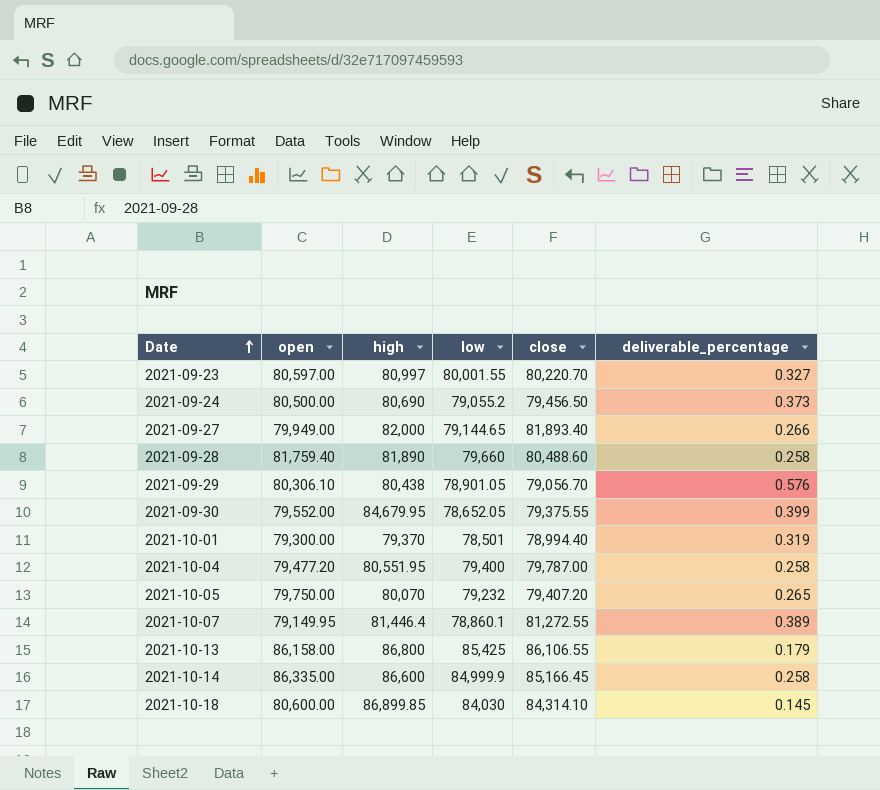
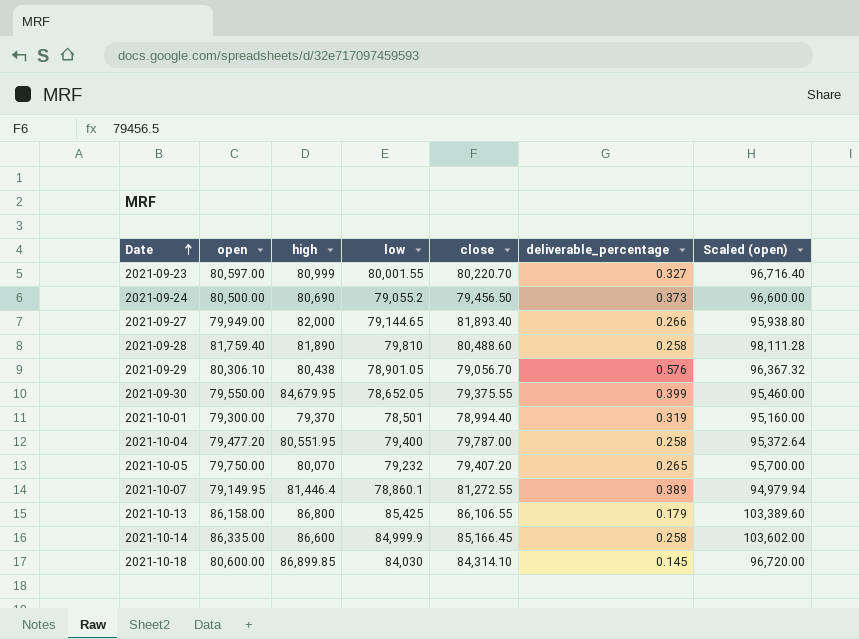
column Scaled (open) | formula: none -> [open] * 1.2
2021-09-23 | high: 80,997 -> 80,999
2021-09-28 | low: 79,660 -> 79,810
2021-09-30 | open: 79,552.00 -> 79,550.00

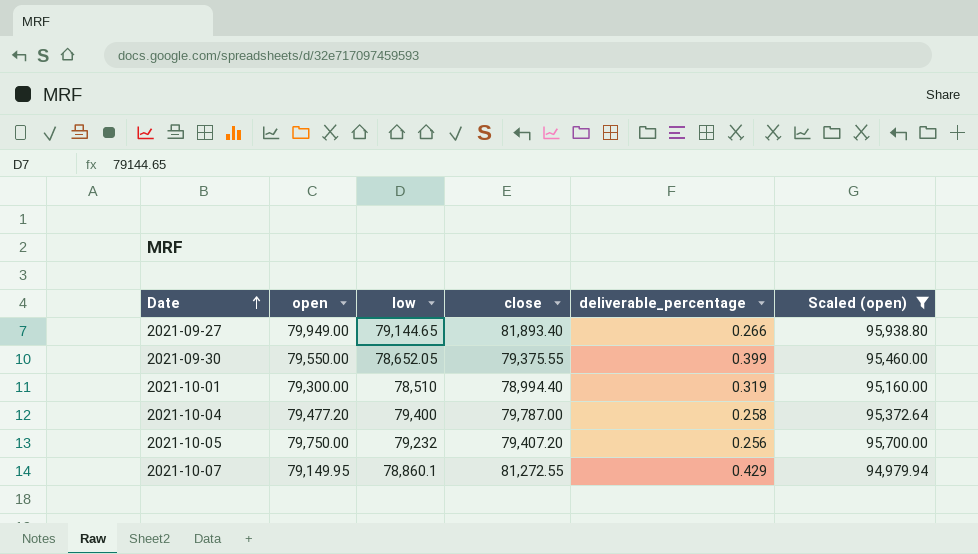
filter: none -> Scaled (open) <= 95,938.80
column high | position: 3 -> none
2021-10-01 | low: 78,501 -> 78,510
2021-10-05 | deliverable_percentage: 0.265 -> 0.256
2021-10-07 | deliverable_percentage: 0.389 -> 0.429

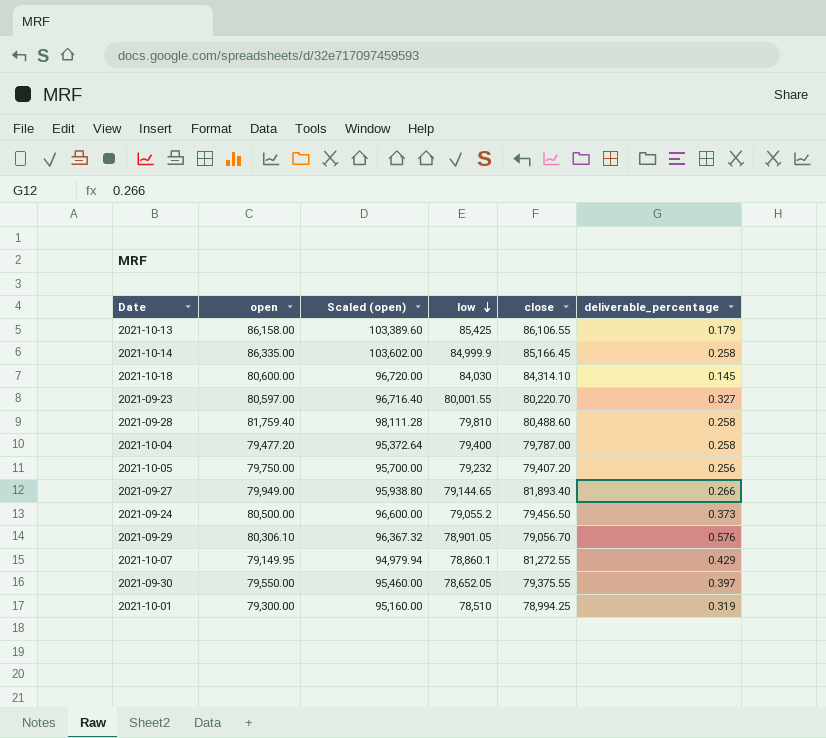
filter: Scaled (open) <= 95,938.80 -> none
row order: Date ascending -> low descending
column Scaled (open) | position: 6 -> 3
2021-09-30 | deliverable_percentage: 0.399 -> 0.397
2021-10-01 | close: 78,994.40 -> 78,994.25

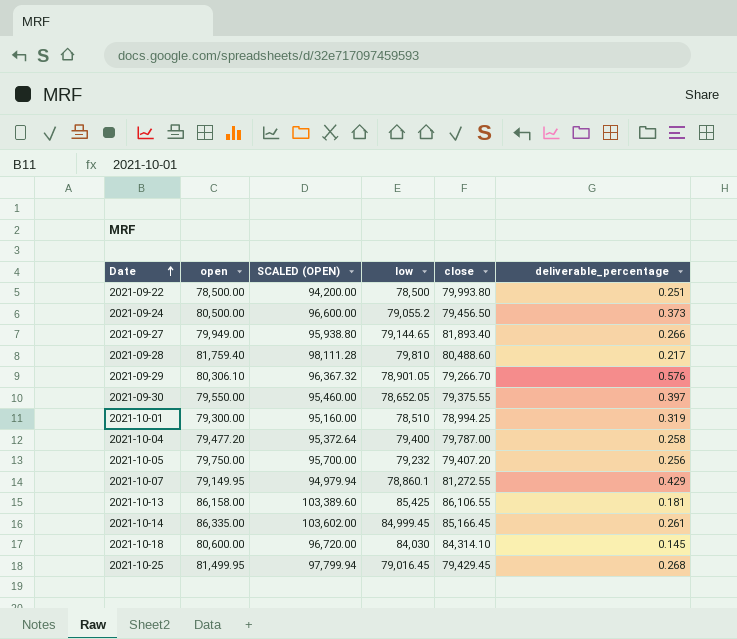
row order: low descending -> Date ascending
column name: Scaled (open) -> SCALED (OPEN)
row 2021-09-23: 80,597.00 | 96,716.40 | 80,001.55 | 80,220.70 | 0.327 -> none
row 2021-09-22: none -> 78,500.00 | 94,200.00 | 78,500 | 79,993.80 | 0.251
2021-09-28 | deliverable_percentage: 0.258 -> 0.217
2021-09-29 | close: 79,056.70 -> 79,266.70
2021-10-13 | deliverable_percentage: 0.179 -> 0.181
2021-10-14 | low: 84,999.9 -> 84,999.45
2021-10-14 | deliverable_percentage: 0.258 -> 0.261
row 2021-10-25: none -> 81,499.95 | 97,799.94 | 79,016.45 | 79,429.45 | 0.268

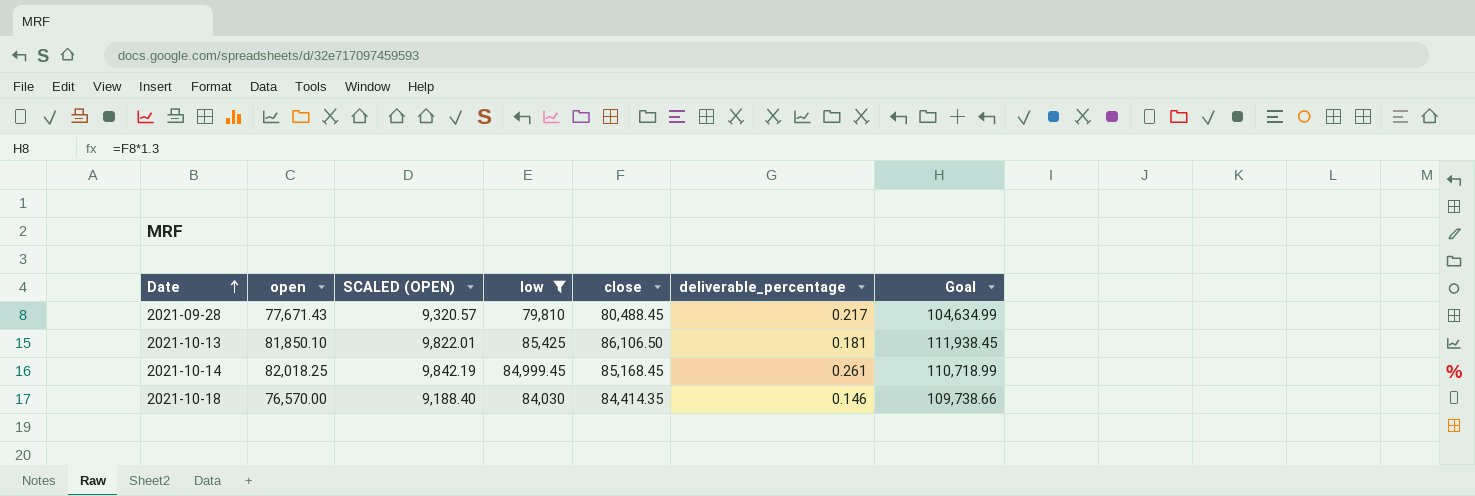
filter: none -> low >= 79,810
column SCALED (OPEN) | formula: [open] * 1.2 -> [open] * 0.12
column Goal | formula: none -> [close] * 1.3
2021-09-28 | open: 81,759.40 -> 77,671.43
2021-09-28 | close: 80,488.60 -> 80,488.45
2021-10-13 | open: 86,158.00 -> 81,850.10
2021-10-13 | close: 86,106.55 -> 86,106.50
2021-10-14 | open: 86,335.00 -> 82,018.25
2021-10-14 | close: 85,166.45 -> 85,168.45
2021-10-18 | open: 80,600.00 -> 76,570.00
2021-10-18 | close: 84,314.10 -> 84,414.35
2021-10-18 | deliverable_percentage: 0.145 -> 0.146

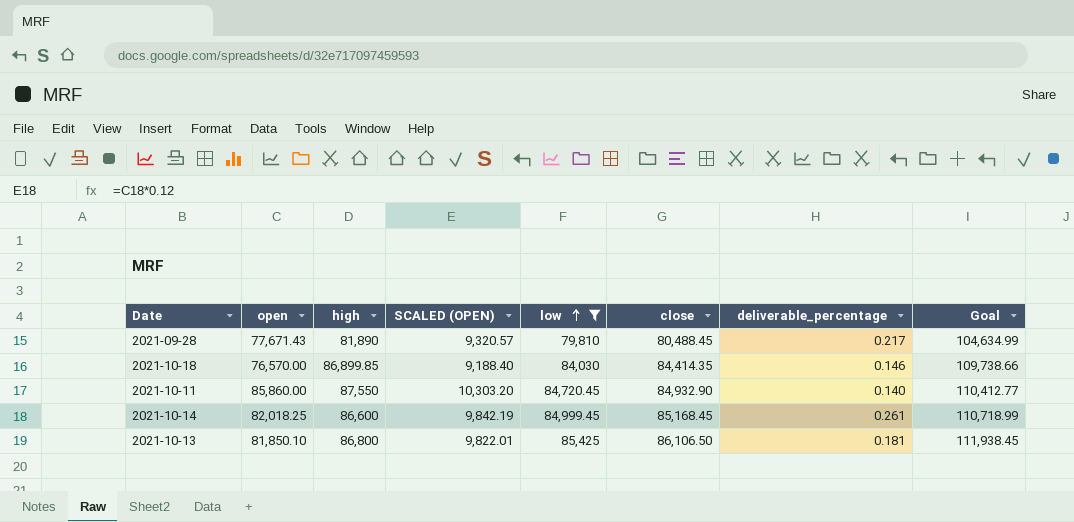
row order: Date ascending -> low ascending
column high | position: none -> 3
row 2021-10-11: none -> 85,860.00 | 87,550 | 10,303.20 | 84,720.45 | 84,932.90 | 0.140 | 110,412.77

